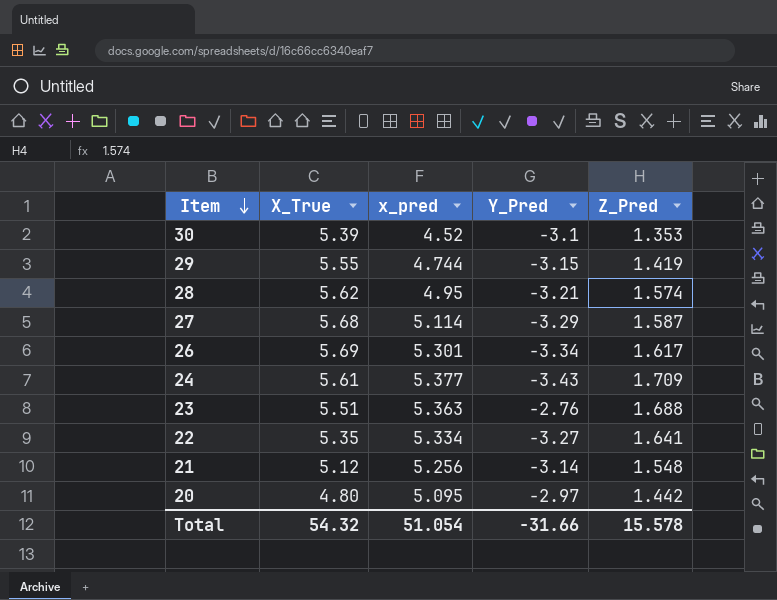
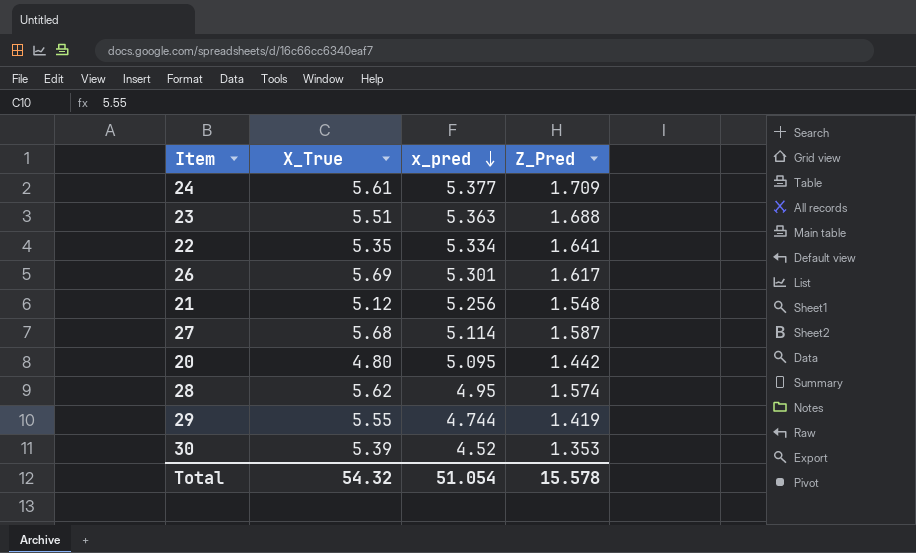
row order: Item descending -> x_pred descending
column Y_Pred | position: 4 -> none

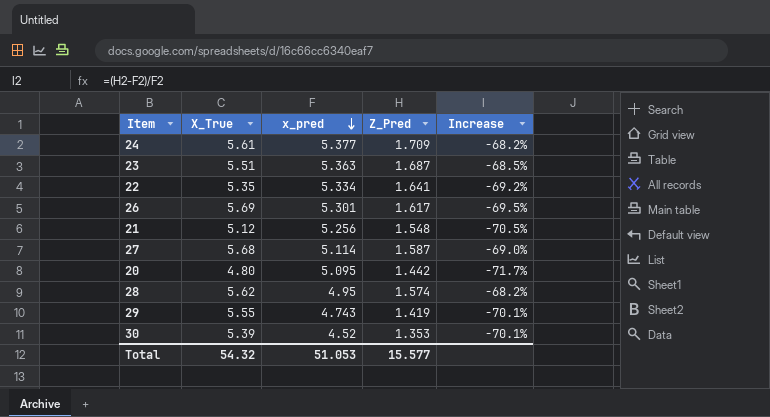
column Increase | formula: none -> ([Z_Pred] - [x_pred]) / [x_pred]
23 | Z_Pred: 1.688 -> 1.687
29 | x_pred: 4.744 -> 4.743
Total | x_pred: 51.054 -> 51.053
Total | Z_Pred: 15.578 -> 15.577

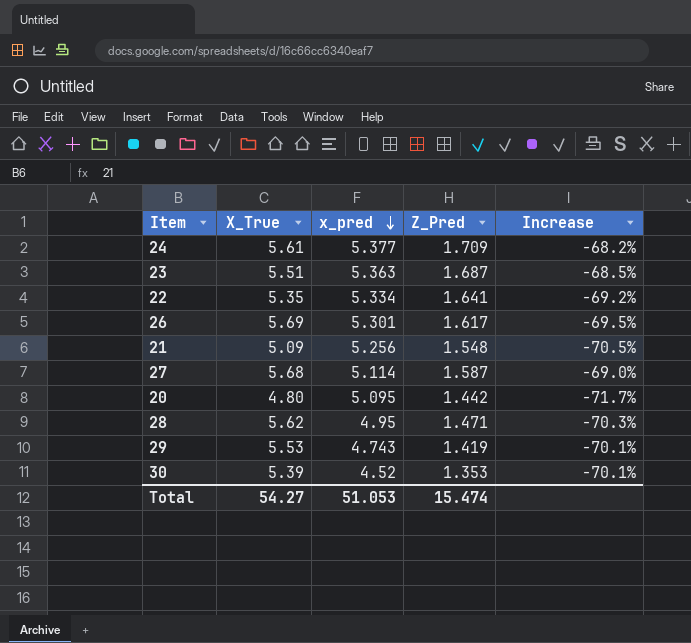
21 | X_True: 5.12 -> 5.09
28 | Z_Pred: 1.574 -> 1.471
28 | Increase: -68.2% -> -70.3%
29 | X_True: 5.55 -> 5.53
Total | X_True: 54.32 -> 54.27
Total | Z_Pred: 15.577 -> 15.474

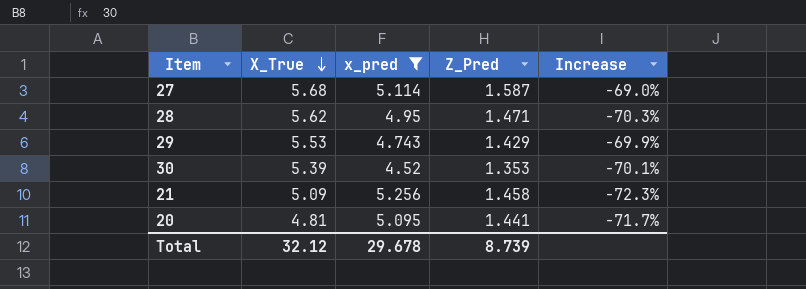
filter: none -> x_pred <= 5.256
row order: x_pred descending -> X_True descending
29 | Z_Pred: 1.419 -> 1.429
29 | Increase: -70.1% -> -69.9%
21 | Z_Pred: 1.548 -> 1.458
21 | Increase: -70.5% -> -72.3%
20 | X_True: 4.80 -> 4.81
20 | Z_Pred: 1.442 -> 1.441
Total | X_True: 54.27 -> 32.12
Total | x_pred: 51.053 -> 29.678
Total | Z_Pred: 15.474 -> 8.739

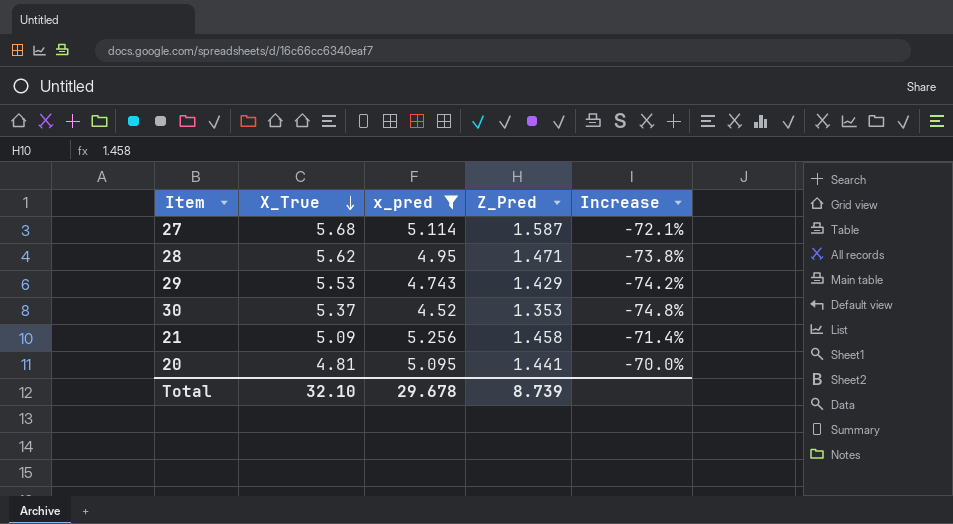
column Increase | formula: ([Z_Pred] - [x_pred]) / [x_pred] -> ([Z_Pred] - [X_True]) / [X_True]
30 | X_True: 5.39 -> 5.37
Total | X_True: 32.12 -> 32.10

